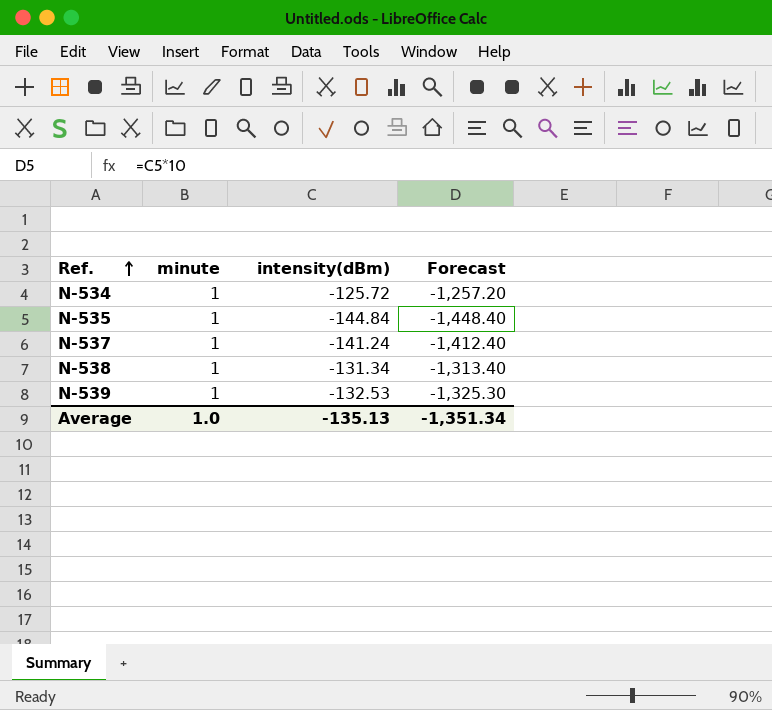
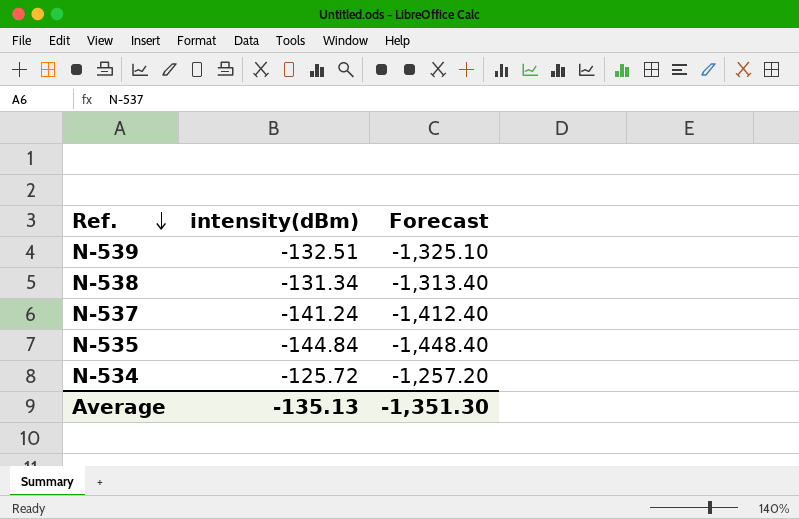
row order: Ref. ascending -> Ref. descending
column minute | position: 2 -> none
N-539 | intensity(dBm): -132.53 -> -132.51
N-539 | Forecast: -1,325.30 -> -1,325.10
Average | Forecast: -1,351.34 -> -1,351.30

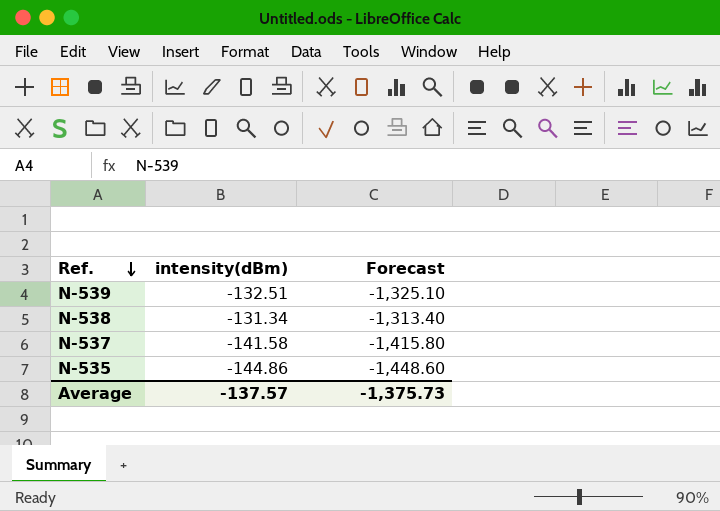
row N-534: -125.72 | -1,257.20 -> none
N-537 | intensity(dBm): -141.24 -> -141.58
N-537 | Forecast: -1,412.40 -> -1,415.80
N-535 | intensity(dBm): -144.84 -> -144.86
N-535 | Forecast: -1,448.40 -> -1,448.60
Average | intensity(dBm): -135.13 -> -137.57
Average | Forecast: -1,351.30 -> -1,375.73

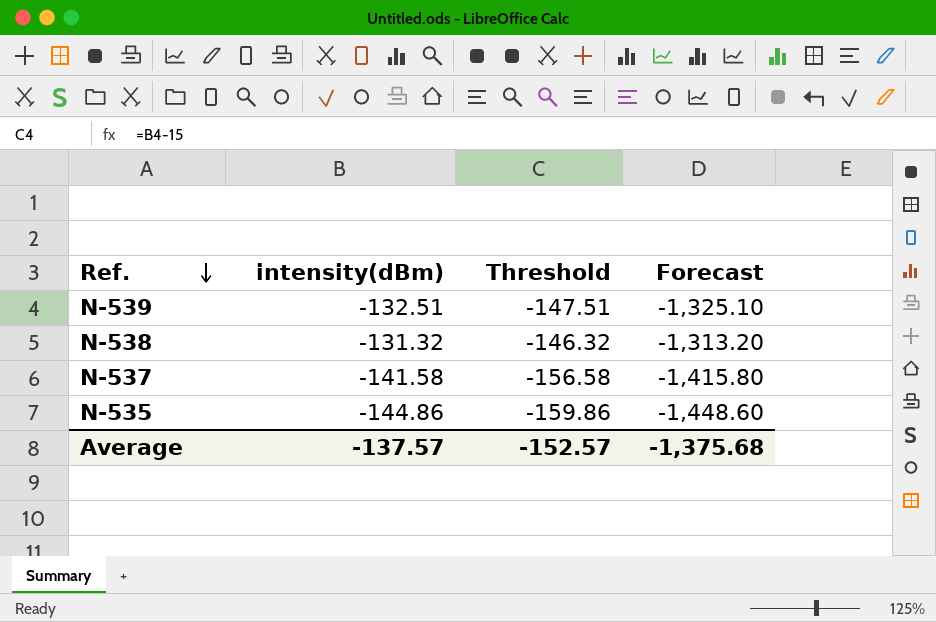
column Threshold | formula: none -> [intensity(dBm)] - 15
N-538 | intensity(dBm): -131.34 -> -131.32
N-538 | Forecast: -1,313.40 -> -1,313.20
Average | Forecast: -1,375.73 -> -1,375.68

